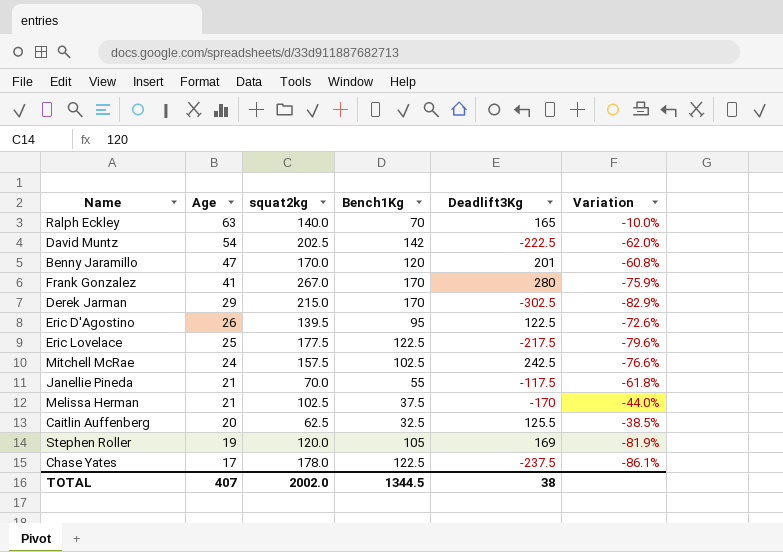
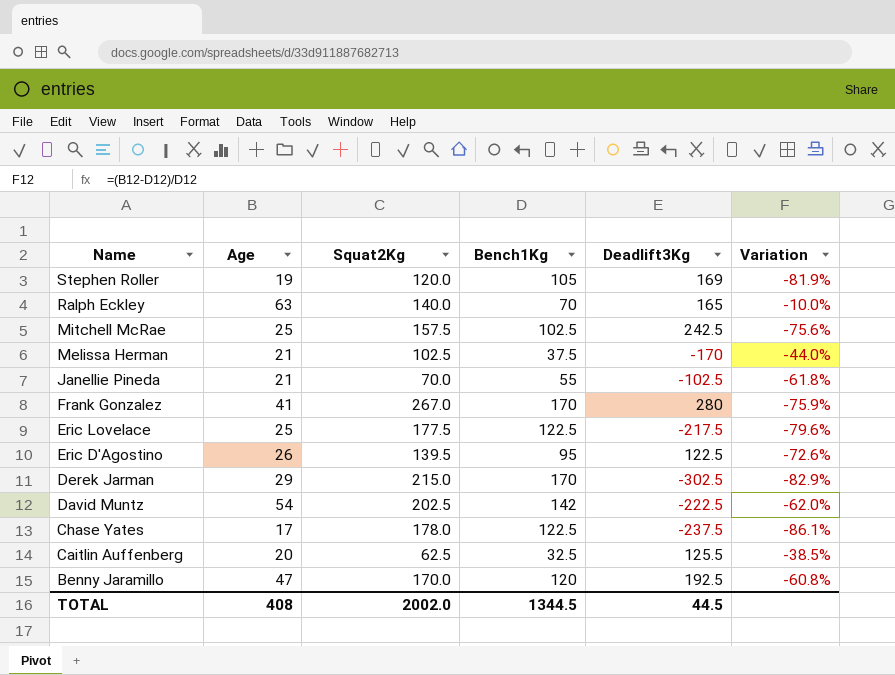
row order: Age descending -> Name descending
column name: squat2kg -> Squat2Kg
Mitchell McRae | Age: 24 -> 25
Mitchell McRae | Variation: -76.6% -> -75.6%
Janellie Pineda | Deadlift3Kg: -117.5 -> -102.5
Benny Jaramillo | Deadlift3Kg: 201 -> 192.5
TOTAL | Age: 407 -> 408
TOTAL | Deadlift3Kg: 38 -> 44.5

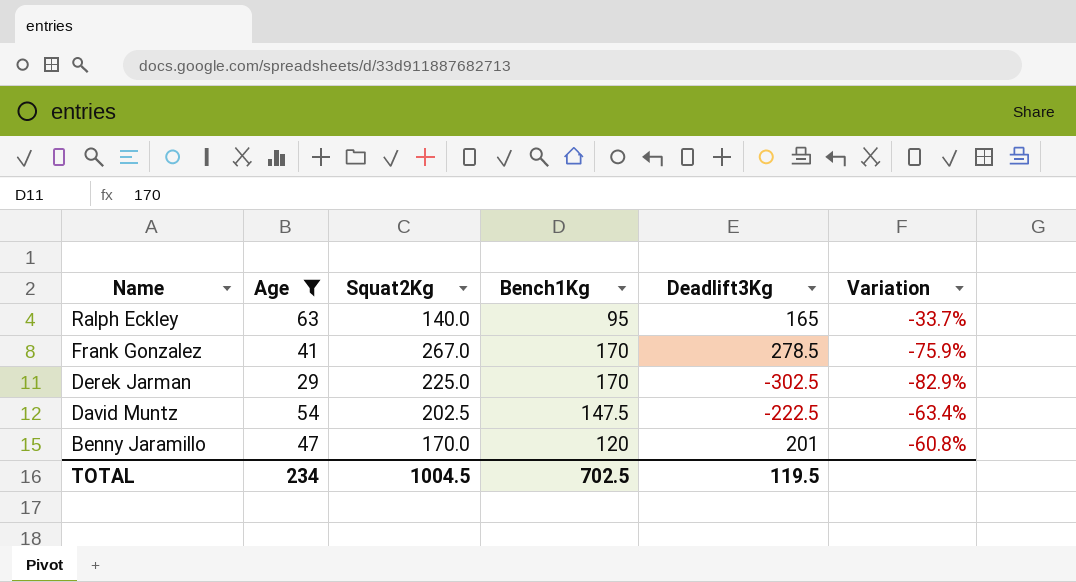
filter: none -> Age >= 29
Ralph Eckley | Bench1Kg: 70 -> 95
Ralph Eckley | Variation: -10.0% -> -33.7%
Frank Gonzalez | Deadlift3Kg: 280 -> 278.5
Derek Jarman | Squat2Kg: 215.0 -> 225.0
David Muntz | Bench1Kg: 142 -> 147.5
David Muntz | Variation: -62.0% -> -63.4%
Benny Jaramillo | Deadlift3Kg: 192.5 -> 201
TOTAL | Age: 408 -> 234
TOTAL | Squat2Kg: 2002.0 -> 1004.5
TOTAL | Bench1Kg: 1344.5 -> 702.5
TOTAL | Deadlift3Kg: 44.5 -> 119.5

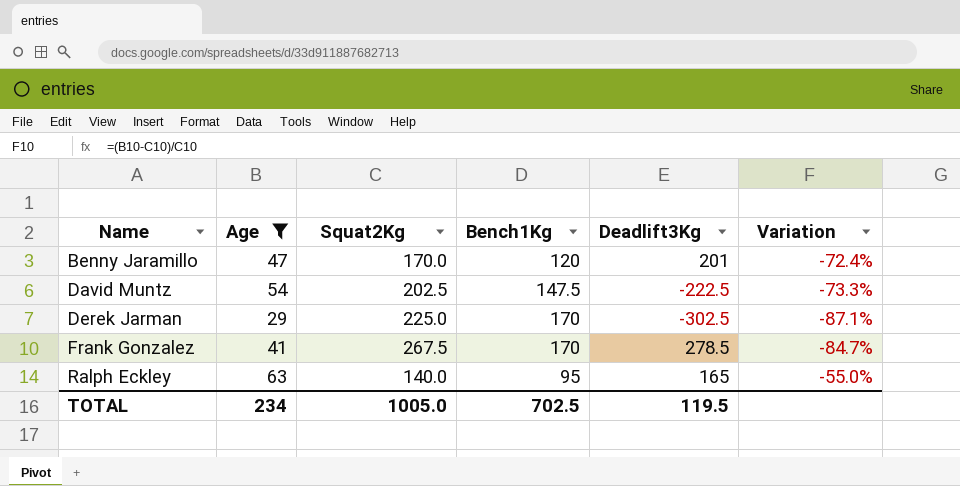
row order: Name descending -> Name ascending
column Variation | formula: ([Age] - [Bench1Kg]) / [Bench1Kg] -> ([Age] - [Squat2Kg]) / [Squat2Kg]
Frank Gonzalez | Squat2Kg: 267.0 -> 267.5
TOTAL | Squat2Kg: 1004.5 -> 1005.0

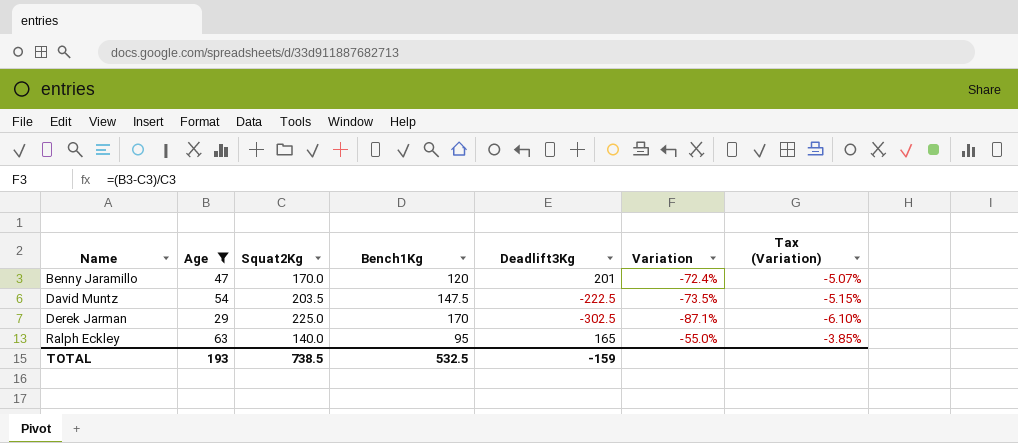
column Tax (Variation) | formula: none -> [Variation] * 0.07
row Frank Gonzalez: 41 | 267.5 | 170 | 278.5 | -84.7% -> none
David Muntz | Squat2Kg: 202.5 -> 203.5
David Muntz | Variation: -73.3% -> -73.5%
TOTAL | Age: 234 -> 193
TOTAL | Squat2Kg: 1005.0 -> 738.5
TOTAL | Bench1Kg: 702.5 -> 532.5
TOTAL | Deadlift3Kg: 119.5 -> -159

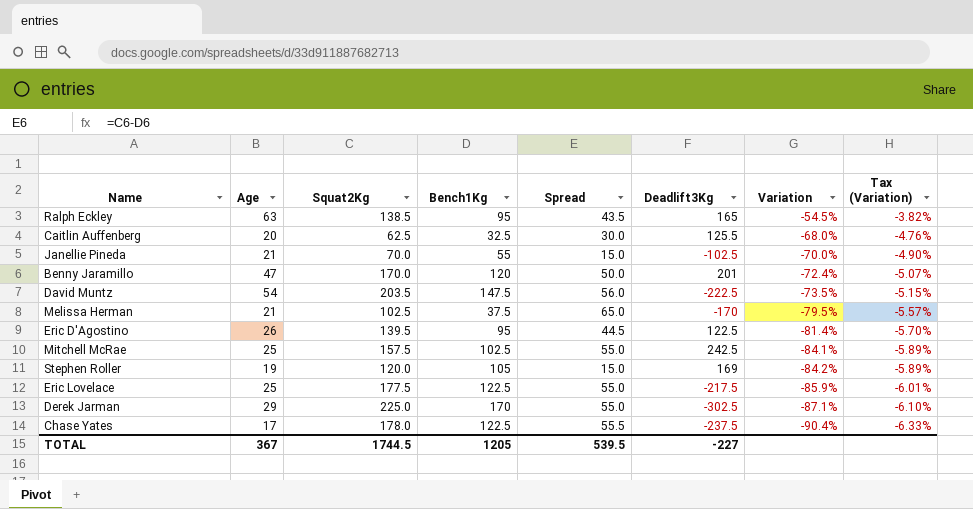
filter: Age >= 29 -> none
row order: Name ascending -> Variation descending
column Spread | formula: none -> [Squat2Kg] - [Bench1Kg]
Ralph Eckley | Squat2Kg: 140.0 -> 138.5
Ralph Eckley | Variation: -55.0% -> -54.5%
Ralph Eckley | Tax (Variation): -3.85% -> -3.82%
TOTAL | Age: 193 -> 367
TOTAL | Squat2Kg: 738.5 -> 1744.5
TOTAL | Bench1Kg: 532.5 -> 1205
TOTAL | Deadlift3Kg: -159 -> -227

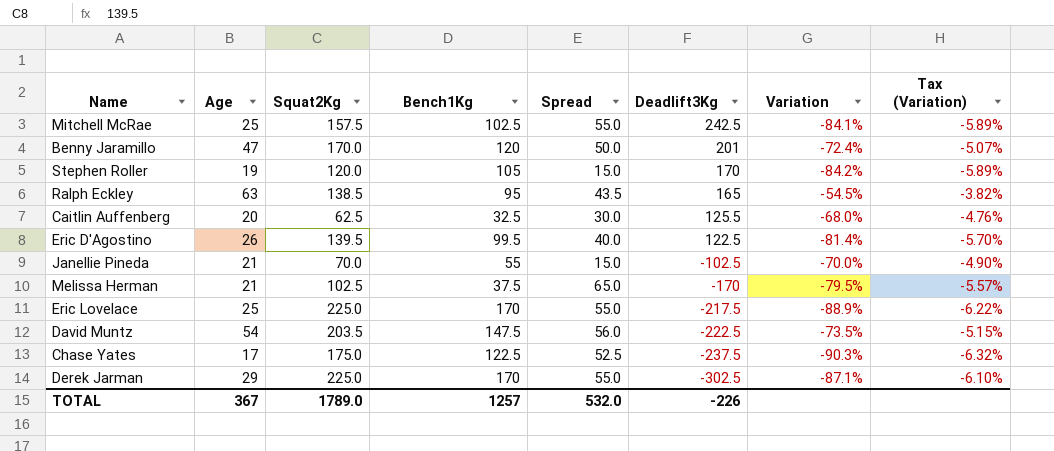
row order: Variation descending -> Deadlift3Kg descending
Stephen Roller | Deadlift3Kg: 169 -> 170
Eric D'Agostino | Bench1Kg: 95 -> 99.5
Eric D'Agostino | Spread: 44.5 -> 40.0
Eric Lovelace | Squat2Kg: 177.5 -> 225.0
Eric Lovelace | Bench1Kg: 122.5 -> 170
Eric Lovelace | Variation: -85.9% -> -88.9%
Eric Lovelace | Tax (Variation): -6.01% -> -6.22%
Chase Yates | Squat2Kg: 178.0 -> 175.0
Chase Yates | Spread: 55.5 -> 52.5
Chase Yates | Variation: -90.4% -> -90.3%
Chase Yates | Tax (Variation): -6.33% -> -6.32%
TOTAL | Squat2Kg: 1744.5 -> 1789.0
TOTAL | Bench1Kg: 1205 -> 1257
TOTAL | Spread: 539.5 -> 532.0
TOTAL | Deadlift3Kg: -227 -> -226

